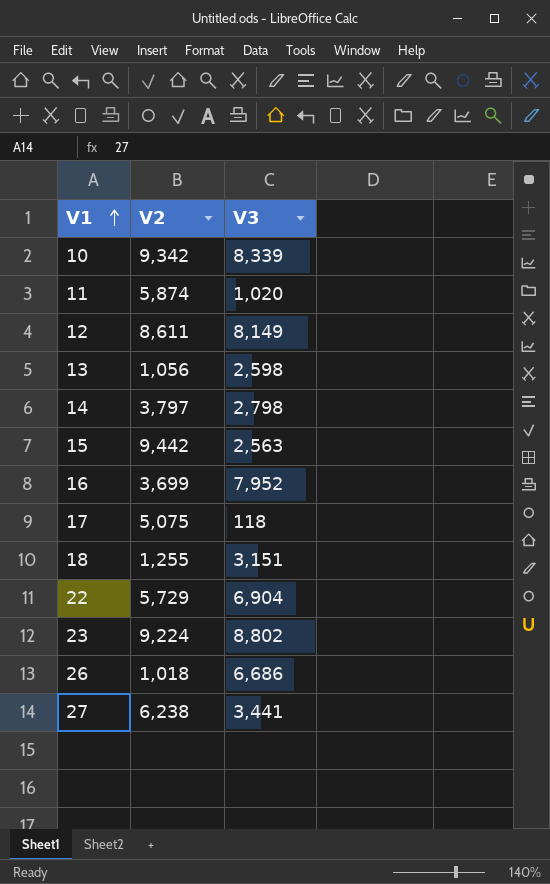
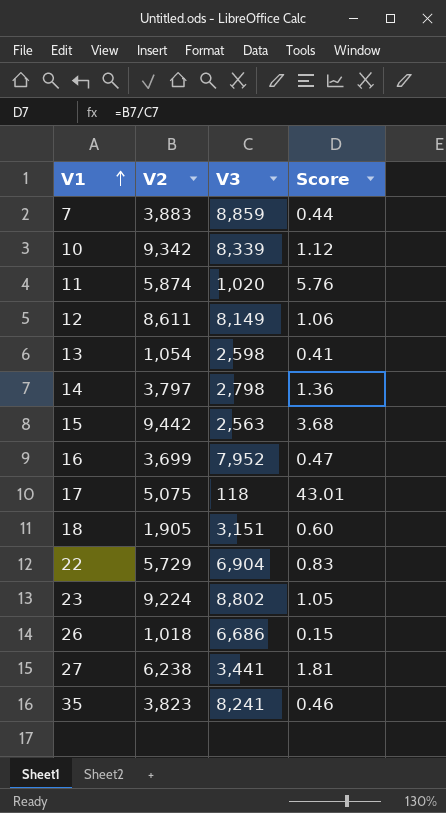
column Score | formula: none -> [V2] / [V3]
row 7: none -> 3,883 | 8,859 | 0.44
13 | V2: 1,056 -> 1,054
18 | V2: 1,255 -> 1,905
row 35: none -> 3,823 | 8,241 | 0.46

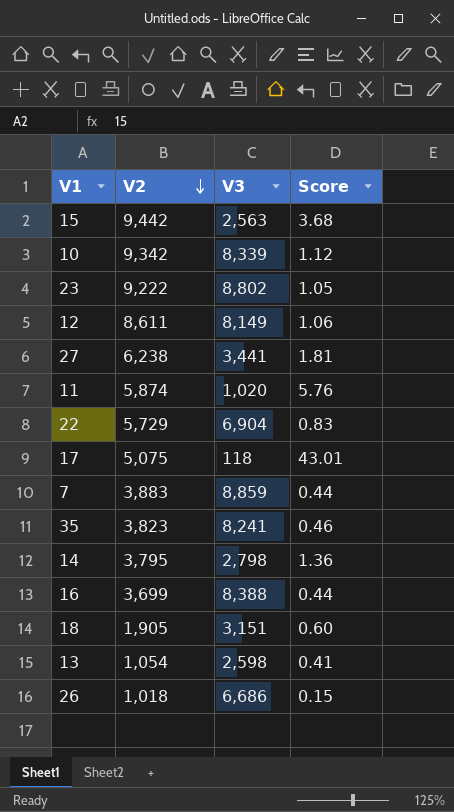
row order: V1 ascending -> V2 descending
23 | V2: 9,224 -> 9,222
14 | V2: 3,797 -> 3,795
16 | V3: 7,952 -> 8,388
16 | Score: 0.47 -> 0.44

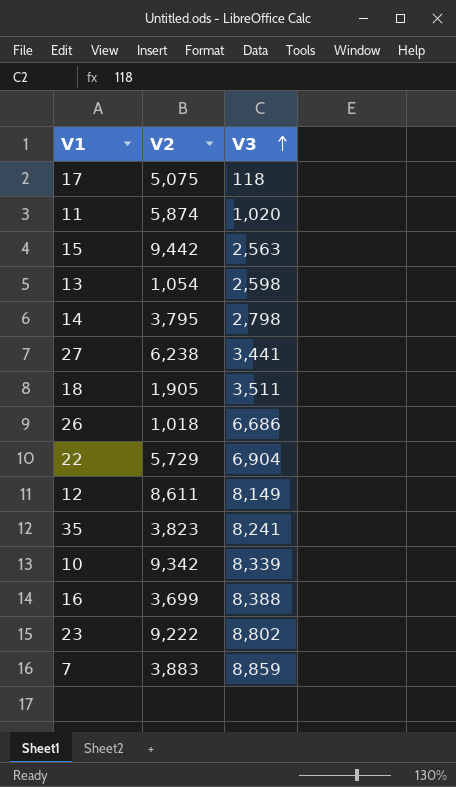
row order: V2 descending -> V3 ascending
column Score | formula: [V2] / [V3] -> none
18 | V3: 3,151 -> 3,511

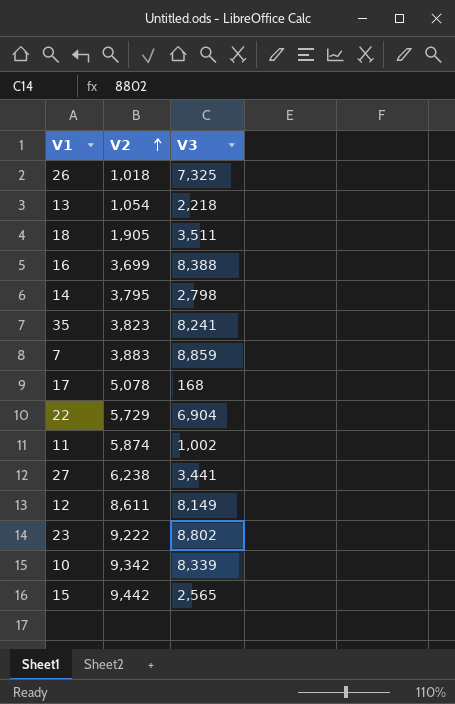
row order: V3 ascending -> V2 ascending
26 | V3: 6,686 -> 7,325
13 | V3: 2,598 -> 2,218
17 | V2: 5,075 -> 5,078
17 | V3: 118 -> 168
11 | V3: 1,020 -> 1,002
15 | V3: 2,563 -> 2,565

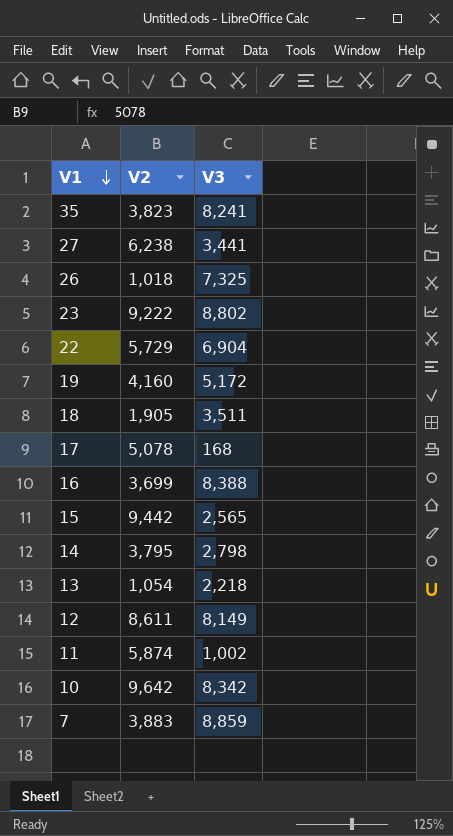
row order: V2 ascending -> V1 descending
row 19: none -> 4,160 | 5,172
10 | V2: 9,342 -> 9,642
10 | V3: 8,339 -> 8,342

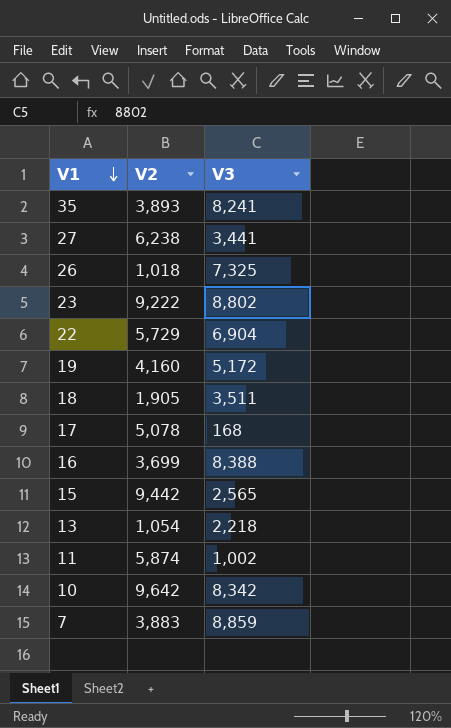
row 14: 3,795 | 2,798 -> none
row 12: 8,611 | 8,149 -> none
35 | V2: 3,823 -> 3,893

